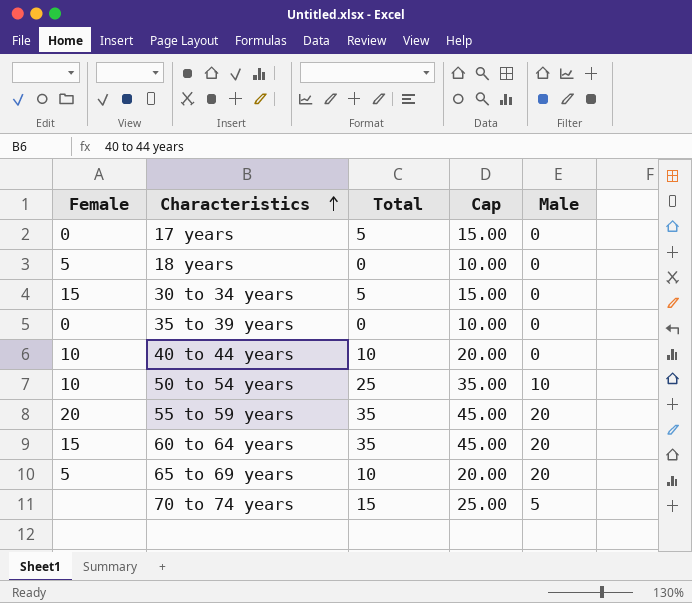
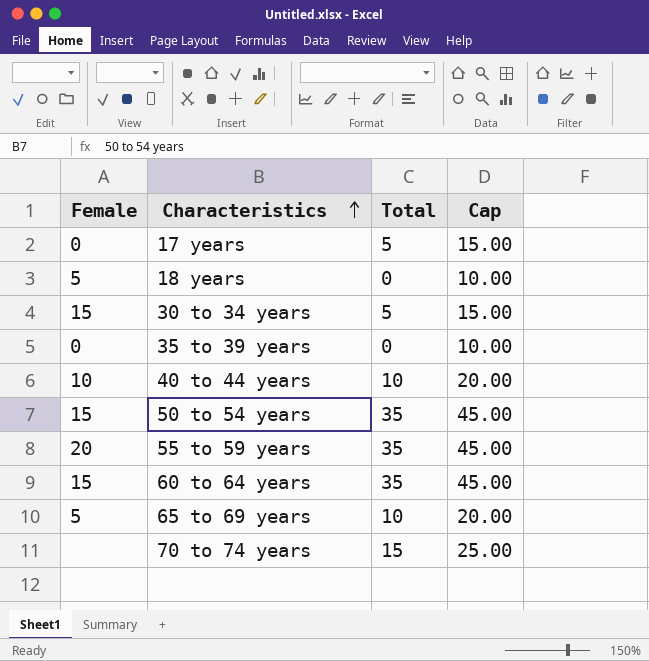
column Male | position: 5 -> none
50 to 54 years | Female: 10 -> 15
50 to 54 years | Total: 25 -> 35
50 to 54 years | Cap: 35.00 -> 45.00

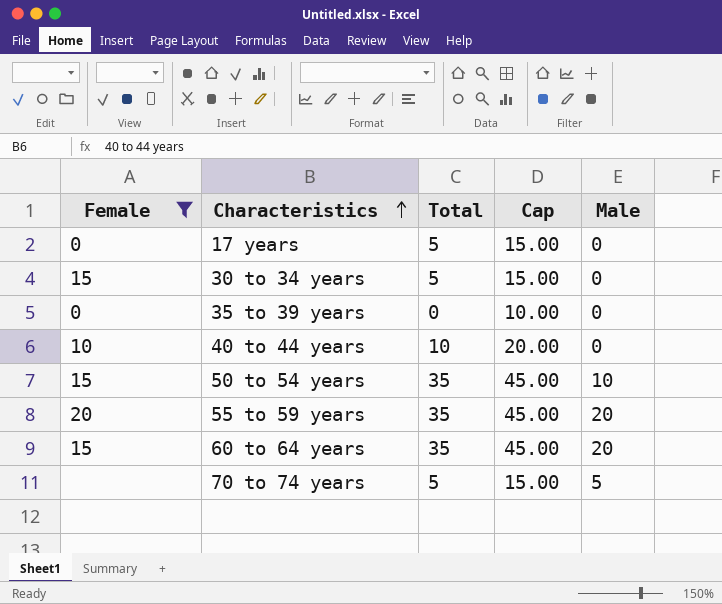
filter: none -> Female != 5
column Male | position: none -> 5
70 to 74 years | Total: 15 -> 5
70 to 74 years | Cap: 25.00 -> 15.00

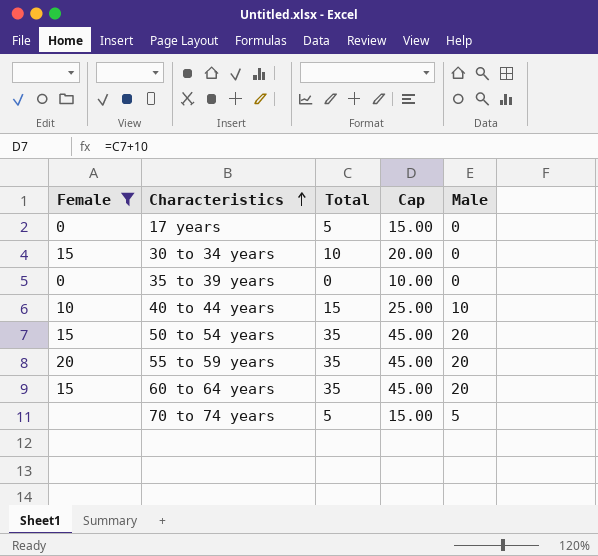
30 to 34 years | Total: 5 -> 10
30 to 34 years | Cap: 15.00 -> 20.00
40 to 44 years | Total: 10 -> 15
40 to 44 years | Cap: 20.00 -> 25.00
40 to 44 years | Male: 0 -> 10
50 to 54 years | Male: 10 -> 20

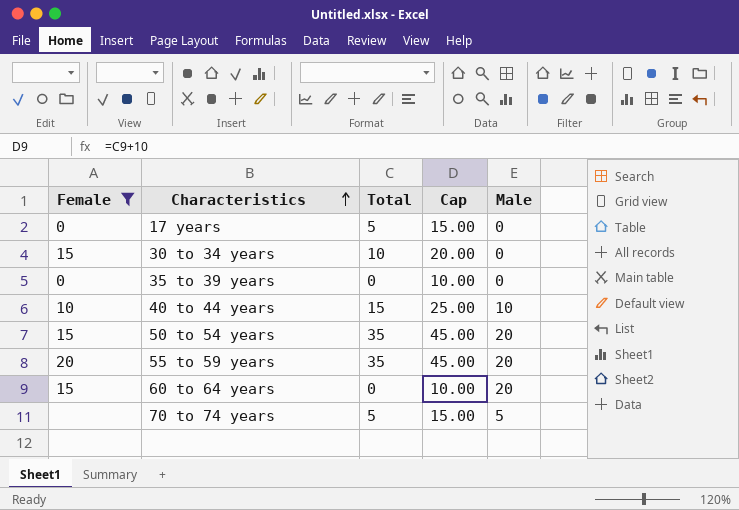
60 to 64 years | Total: 35 -> 0
60 to 64 years | Cap: 45.00 -> 10.00

